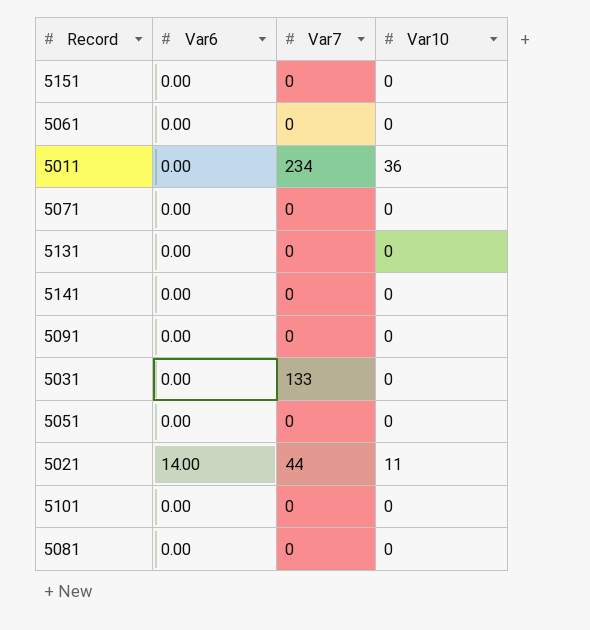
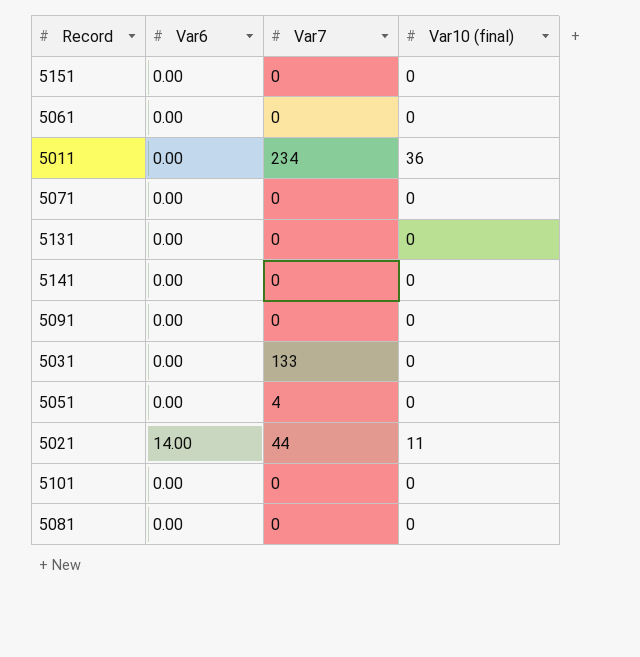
column name: Var10 -> Var10 (final)
5051 | Var7: 0 -> 4

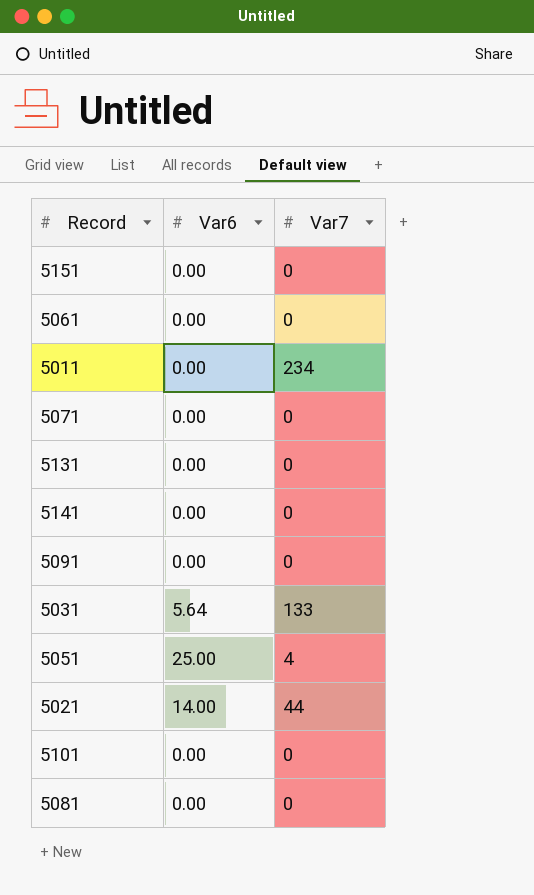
column Var10 (final) | position: 4 -> none
5031 | Var6: 0.00 -> 5.64
5051 | Var6: 0.00 -> 25.00

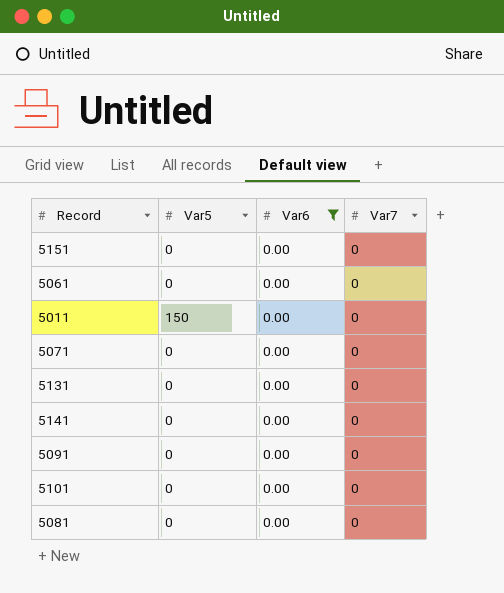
filter: none -> Var6 = 0.00
column Var5 | position: none -> 2
5011 | Var7: 234 -> 0

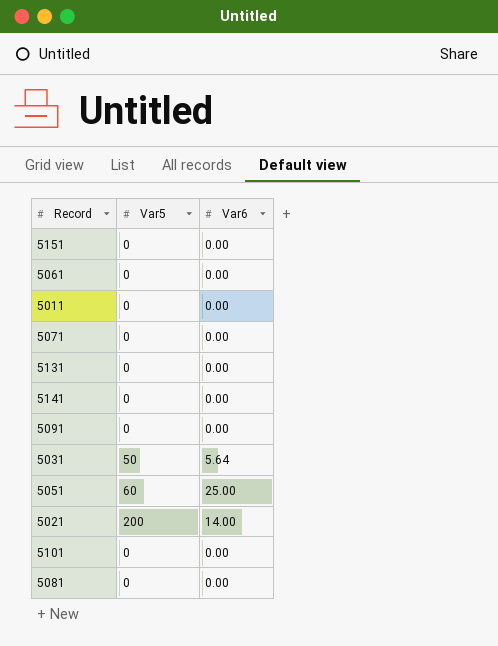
filter: Var6 = 0.00 -> none
column Var7 | position: 4 -> none
5011 | Var5: 150 -> 0

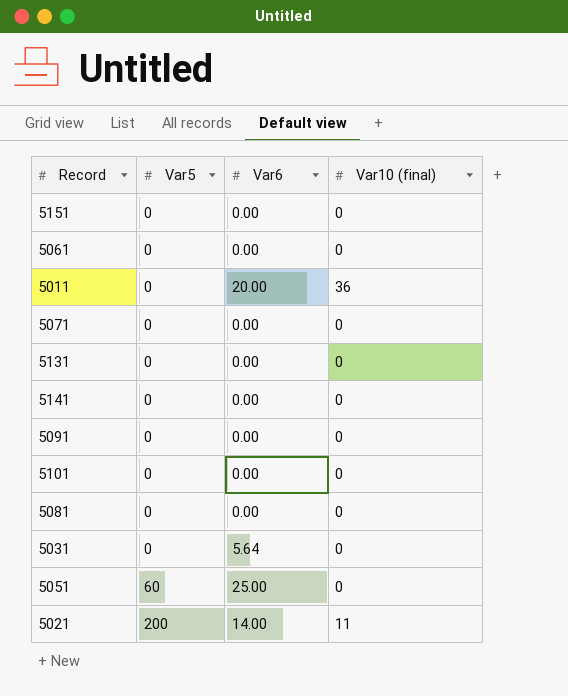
row order: none -> Var5 ascending
column Var10 (final) | position: none -> 4
5011 | Var6: 0.00 -> 20.00
5031 | Var5: 50 -> 0

